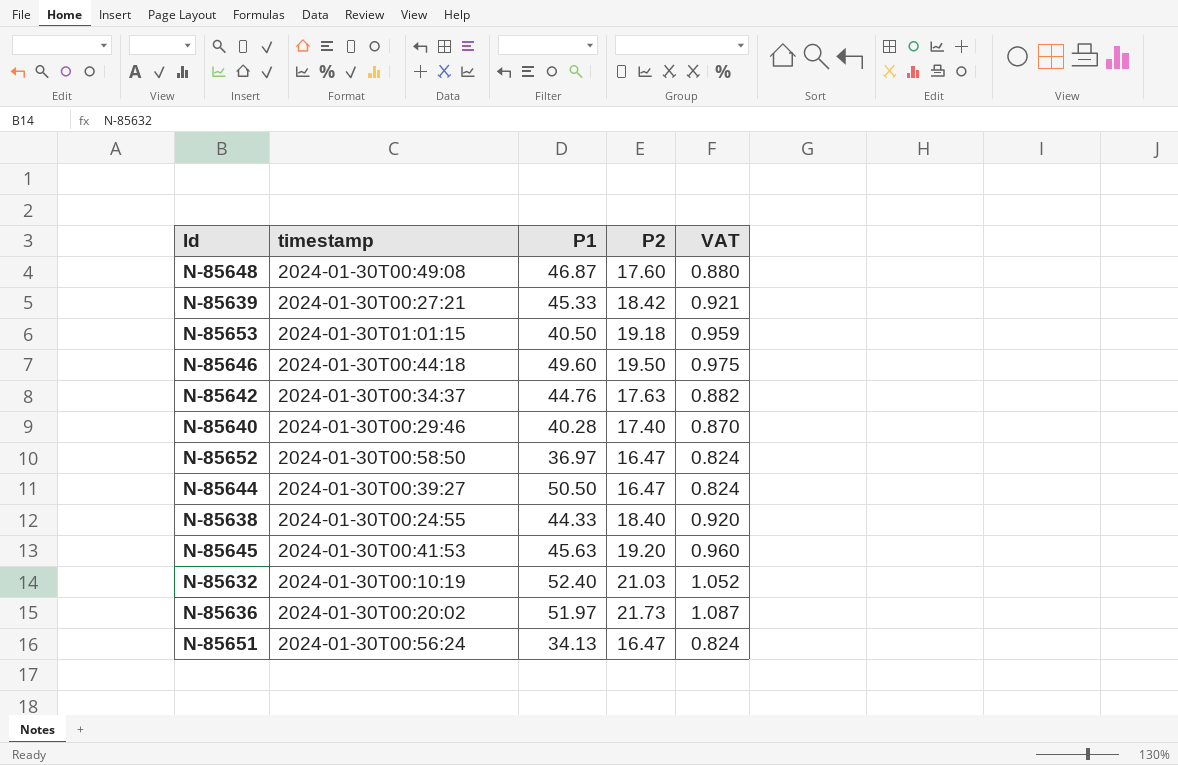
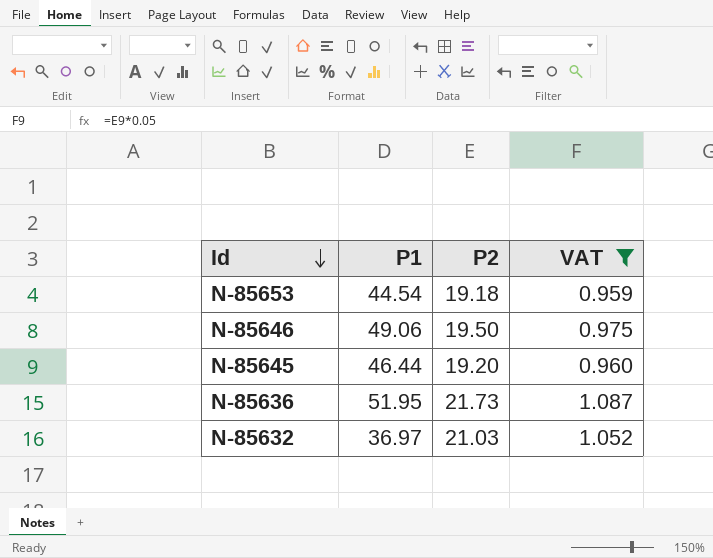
filter: none -> VAT >= 0.959
row order: none -> Id descending
column timestamp | position: 2 -> none
N-85653 | P1: 40.50 -> 44.54
N-85646 | P1: 49.60 -> 49.06
N-85645 | P1: 45.63 -> 46.44
N-85636 | P1: 51.97 -> 51.95
N-85632 | P1: 52.40 -> 36.97

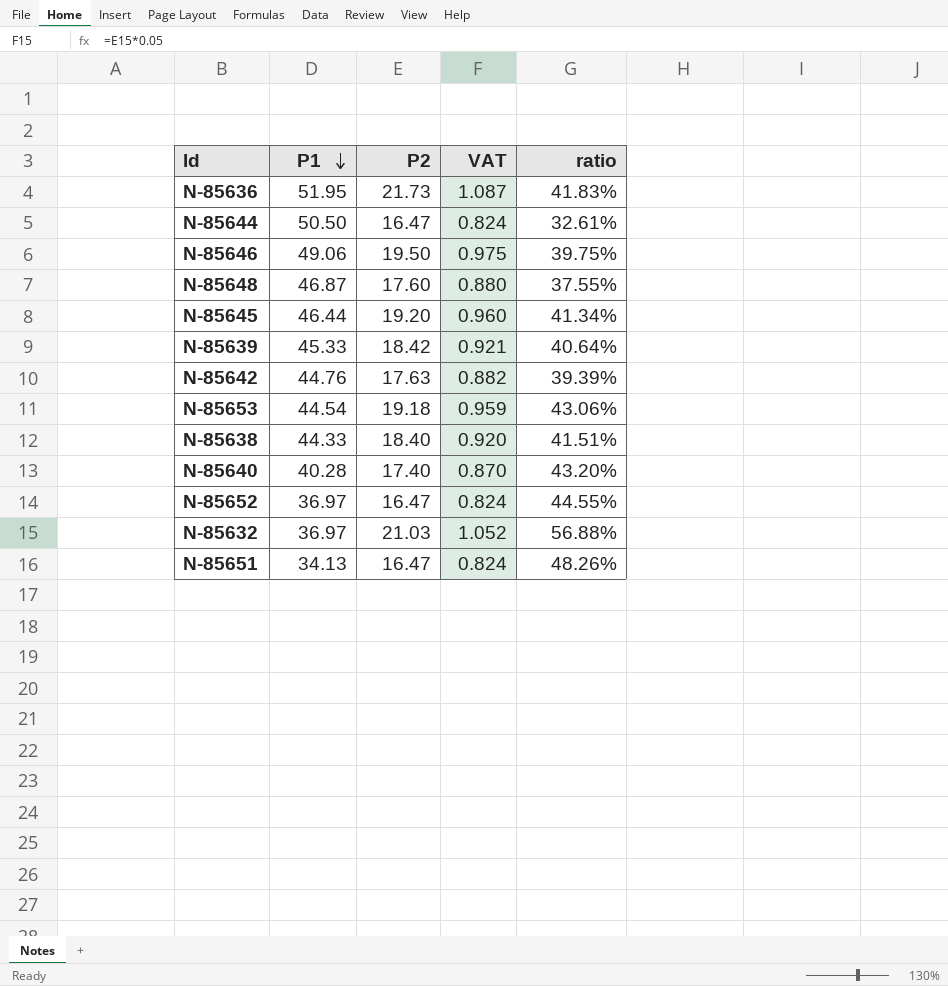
filter: VAT >= 0.959 -> none
row order: Id descending -> P1 descending
column ratio | formula: none -> [P2] / [P1]

